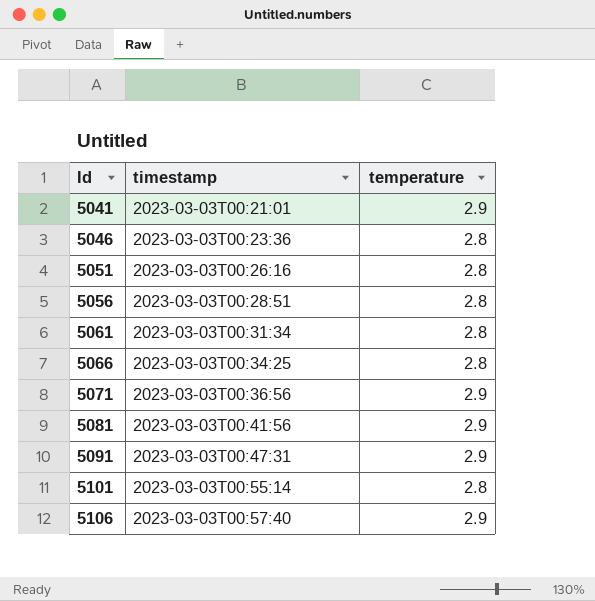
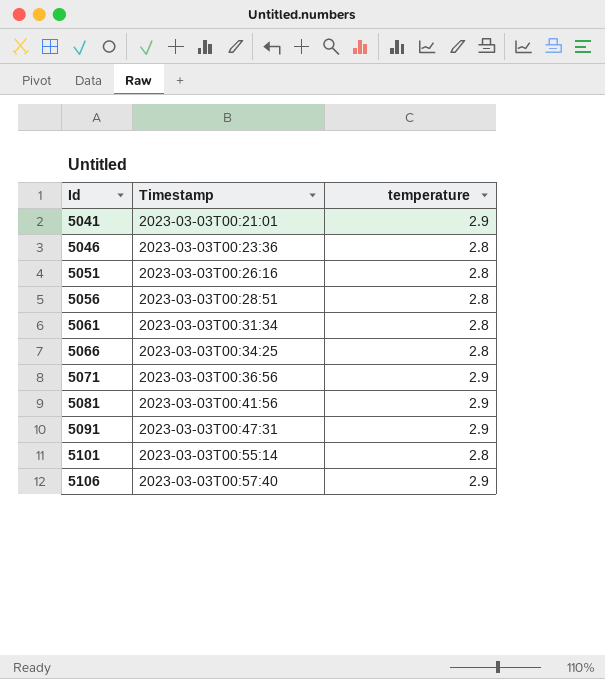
column name: timestamp -> Timestamp

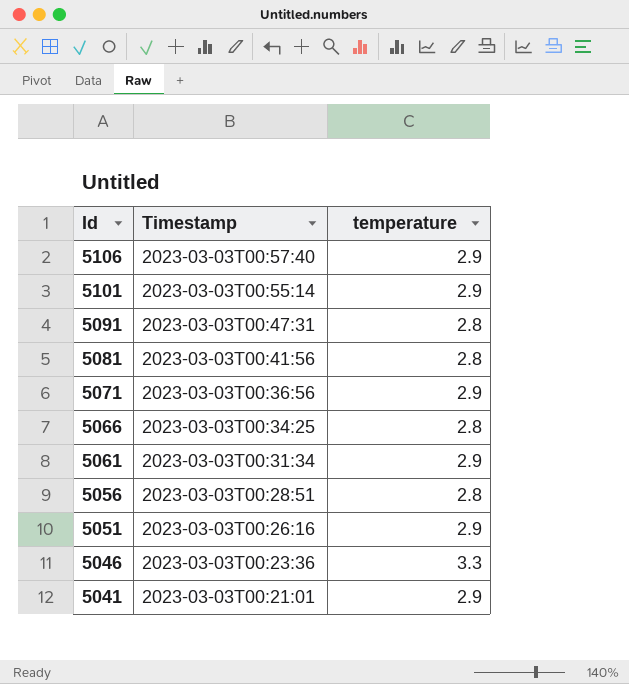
row order: Id ascending -> Id descending
5101 | temperature: 2.8 -> 2.9
5091 | temperature: 2.9 -> 2.8
5081 | temperature: 2.9 -> 2.8
5061 | temperature: 2.8 -> 2.9
5051 | temperature: 2.8 -> 2.9
5046 | temperature: 2.8 -> 3.3

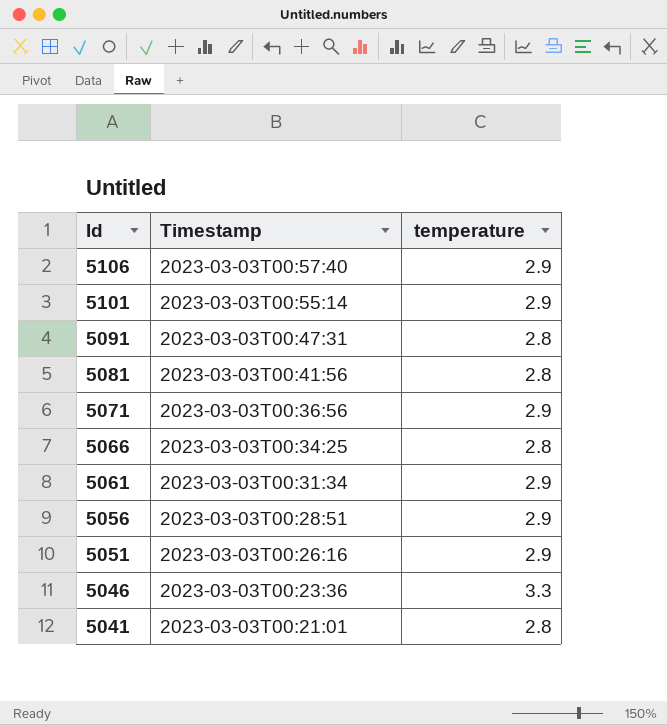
5056 | temperature: 2.8 -> 2.9
5041 | temperature: 2.9 -> 2.8

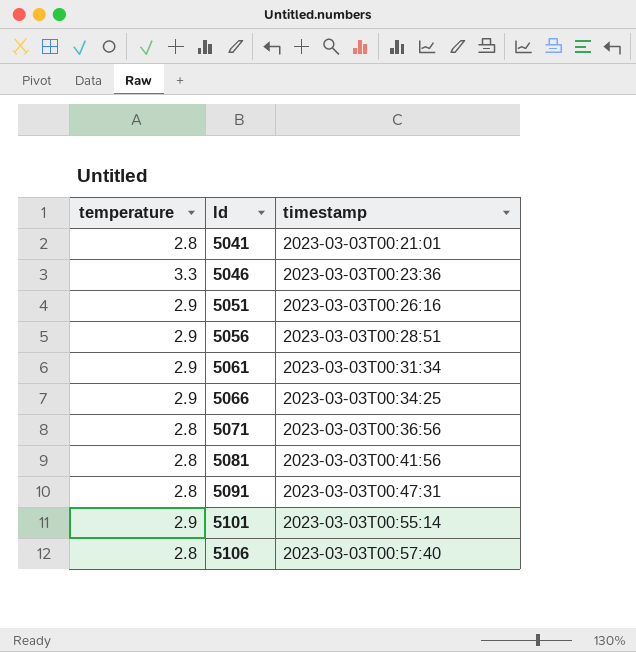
row order: Id descending -> Id ascending
column temperature | position: 3 -> 1
column name: Timestamp -> timestamp
5066 | temperature: 2.8 -> 2.9
5071 | temperature: 2.9 -> 2.8
5106 | temperature: 2.9 -> 2.8

